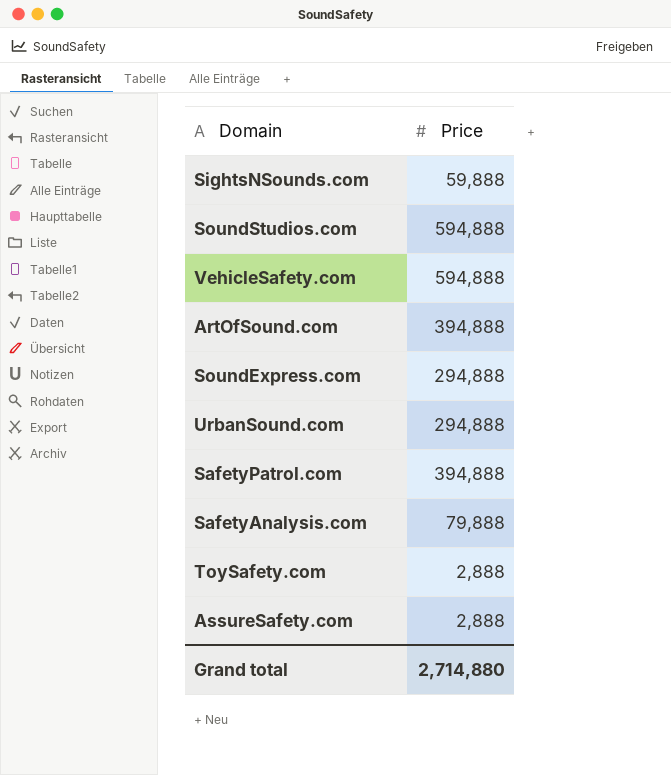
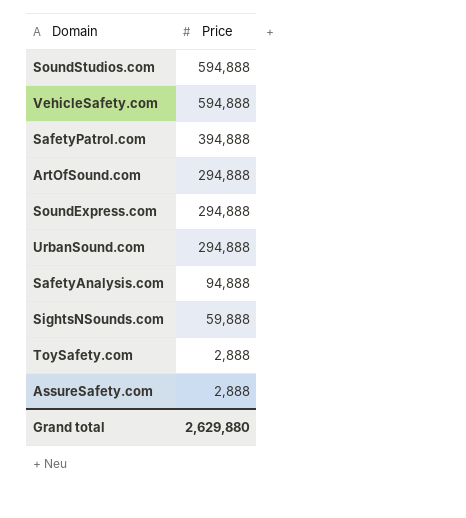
row order: none -> Price descending
ArtOfSound.com | Price: 394,888 -> 294,888
SafetyAnalysis.com | Price: 79,888 -> 94,888
Grand total | Price: 2,714,880 -> 2,629,880

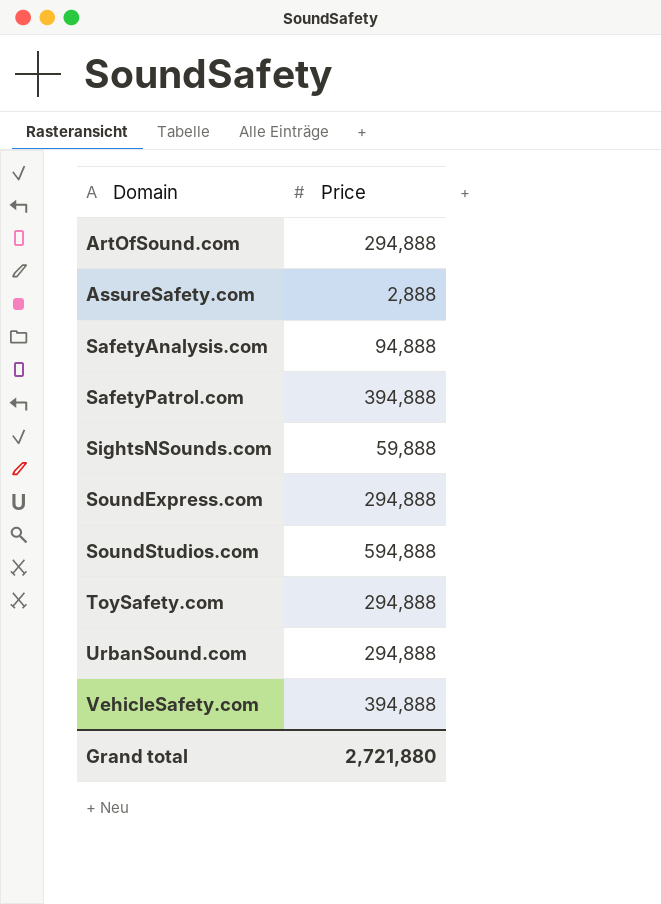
row order: Price descending -> Domain ascending
ToySafety.com | Price: 2,888 -> 294,888
VehicleSafety.com | Price: 594,888 -> 394,888
Grand total | Price: 2,629,880 -> 2,721,880

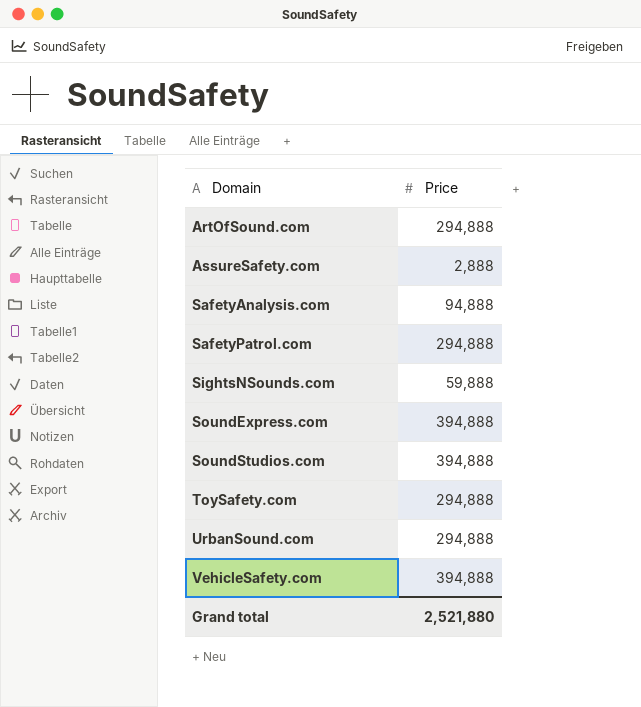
SafetyPatrol.com | Price: 394,888 -> 294,888
SoundExpress.com | Price: 294,888 -> 394,888
SoundStudios.com | Price: 594,888 -> 394,888
Grand total | Price: 2,721,880 -> 2,521,880

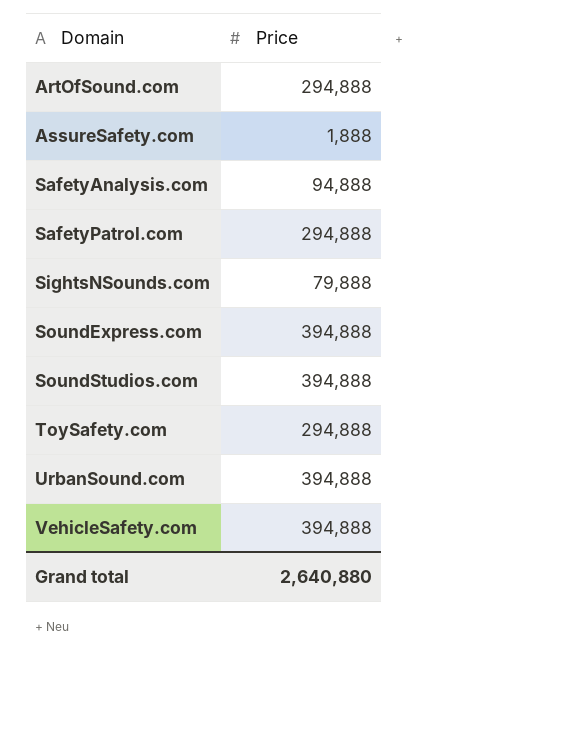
AssureSafety.com | Price: 2,888 -> 1,888
SightsNSounds.com | Price: 59,888 -> 79,888
UrbanSound.com | Price: 294,888 -> 394,888
Grand total | Price: 2,521,880 -> 2,640,880

